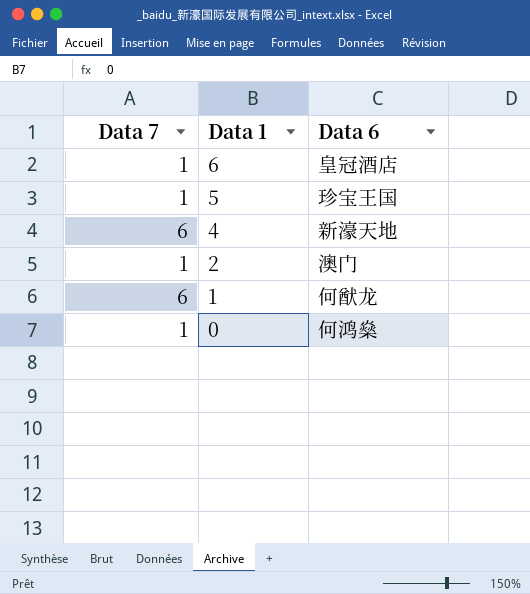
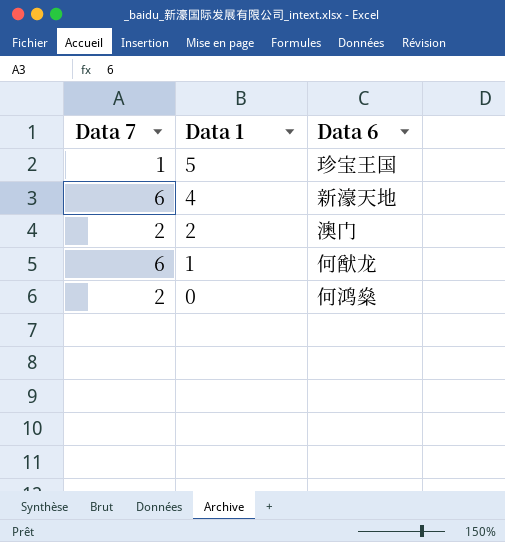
row 6: 1 | 皇冠酒店 -> none
2 | Data 7: 1 -> 2
0 | Data 7: 1 -> 2

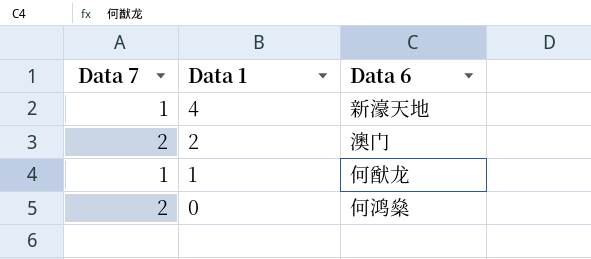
row 5: 1 | 珍宝王国 -> none
4 | Data 7: 6 -> 1
1 | Data 7: 6 -> 1

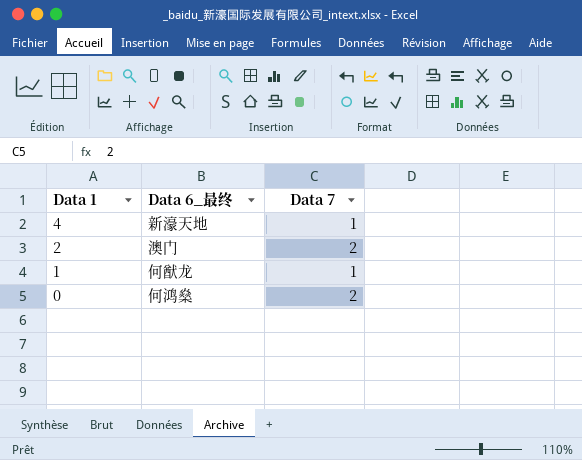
column name: Data 6 -> Data 6_最终
column Data 7 | position: 1 -> 3

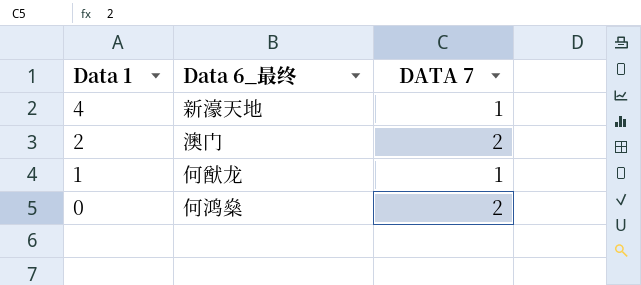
column name: Data 7 -> DATA 7

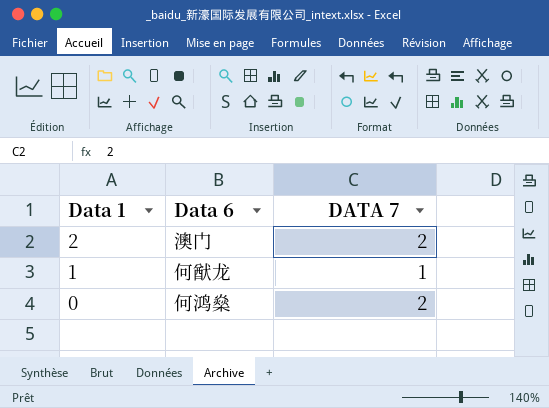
column name: Data 6_最终 -> Data 6
row 4: 新濠天地 | 1 -> none

